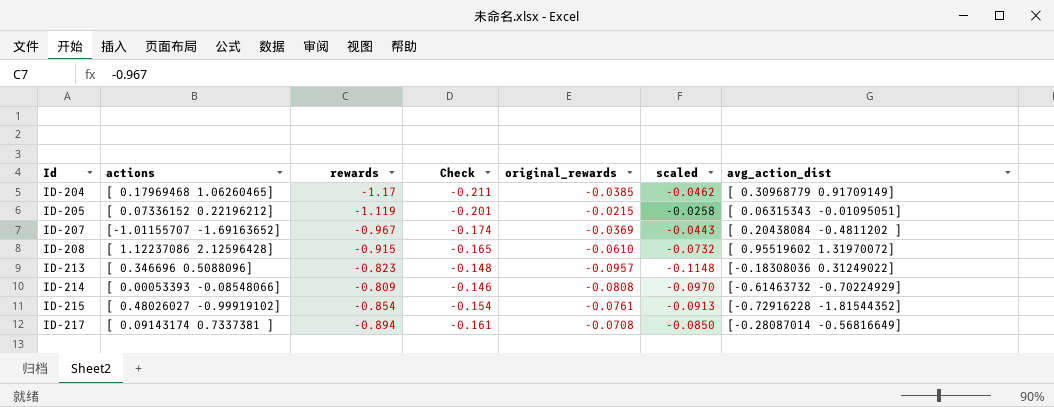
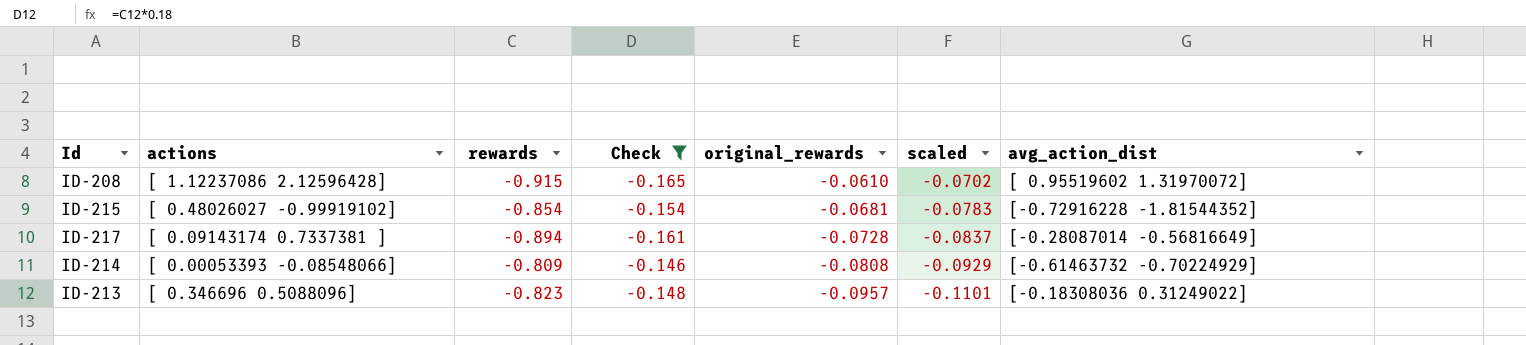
filter: none -> Check >= -0.165
row order: Id ascending -> original_rewards descending
column scaled | formula: [original_rewards] * 1.2 -> [original_rewards] * 1.15
ID-215 | original_rewards: -0.0761 -> -0.0681
ID-217 | original_rewards: -0.0708 -> -0.0728

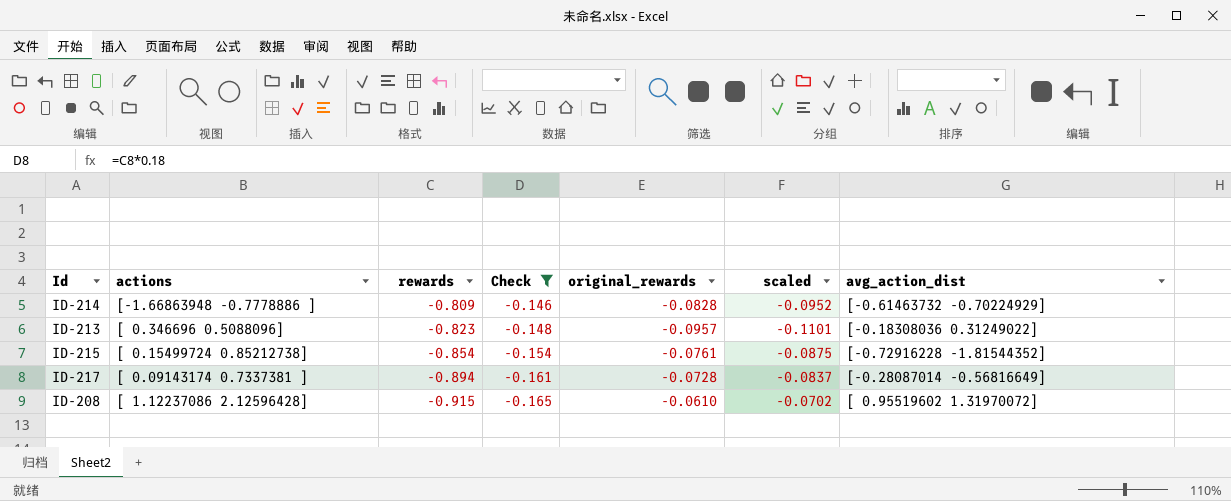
row order: original_rewards descending -> rewards descending
ID-214 | actions: [ 0.00053393 -0.08548066] -> [-1.66863948 -0.7778886 ]
ID-214 | original_rewards: -0.0808 -> -0.0828
ID-214 | scaled: -0.0929 -> -0.0952
ID-215 | actions: [ 0.48026027 -0.99919102] -> [ 0.15499724 0.85212738]
ID-215 | original_rewards: -0.0681 -> -0.0761
ID-215 | scaled: -0.0783 -> -0.0875

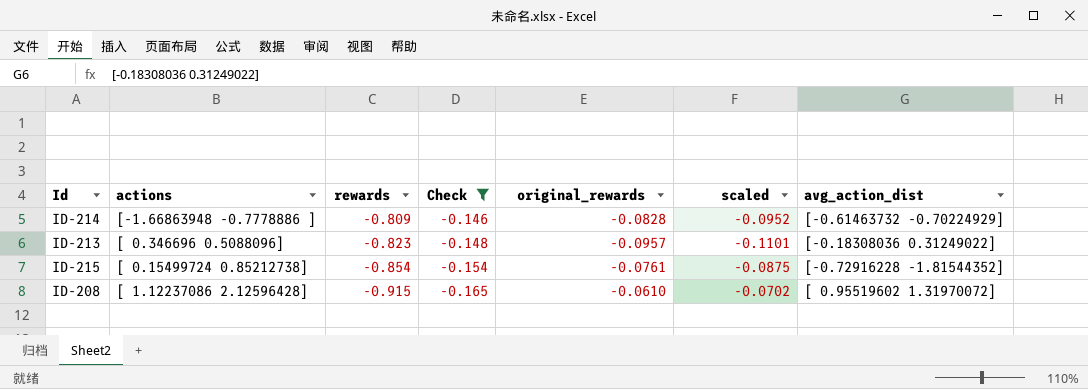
row ID-217: [ 0.09143174 0.7337381 ] | -0.894 | -0.161 | -0.0728 | -0.0837 | [-0.28087014 -0.56816649] -> none

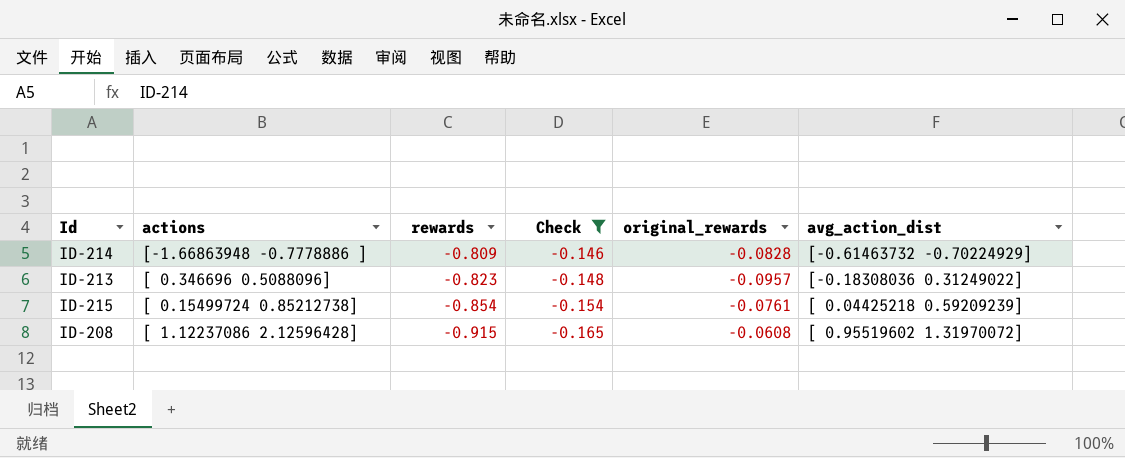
column scaled | formula: [original_rewards] * 1.15 -> none
ID-215 | avg_action_dist: [-0.72916228 -1.81544352] -> [ 0.04425218 0.59209239]
ID-208 | original_rewards: -0.0610 -> -0.0608

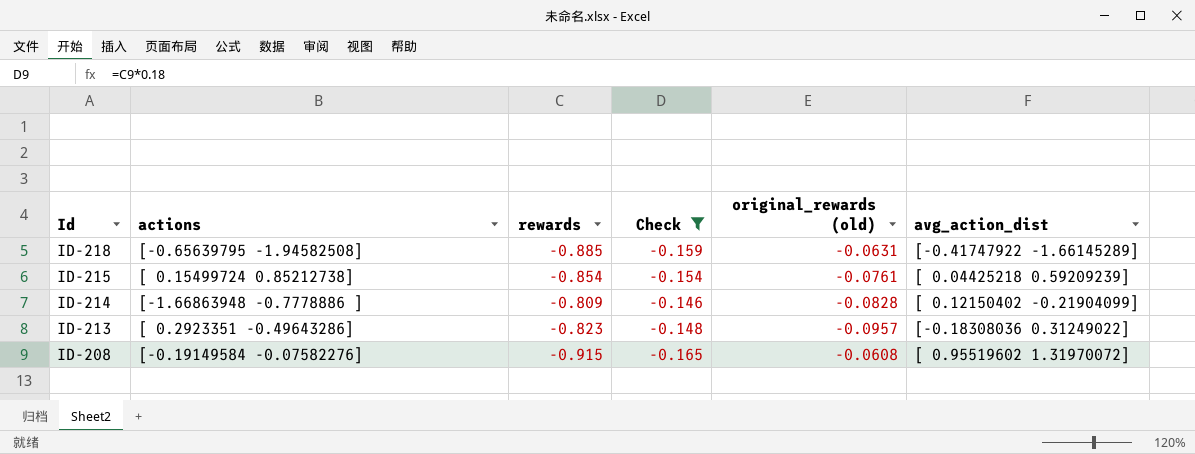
row order: rewards descending -> Id descending
column name: original_rewards -> original_rewards (old)
row ID-218: none -> [-0.65639795 -1.94582508] | -0.885 | -0.159 | -0.0631 | [-0.41747922 -1.66145289]
ID-214 | avg_action_dist: [-0.61463732 -0.70224929] -> [ 0.12150402 -0.21904099]
ID-213 | actions: [ 0.346696 0.5088096] -> [ 0.2923351 -0.49643286]
ID-208 | actions: [ 1.12237086 2.12596428] -> [-0.19149584 -0.07582276]

